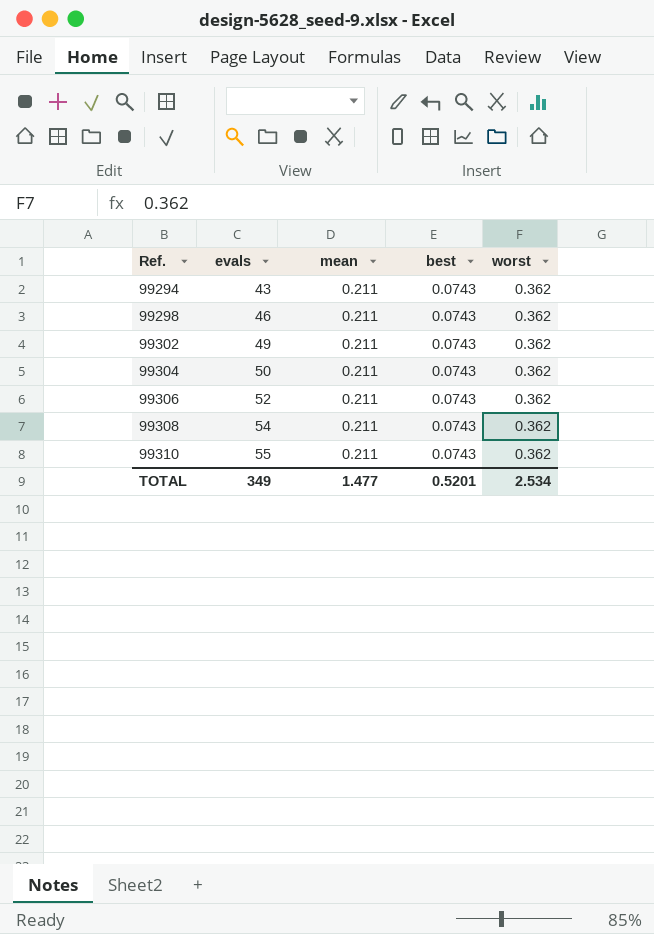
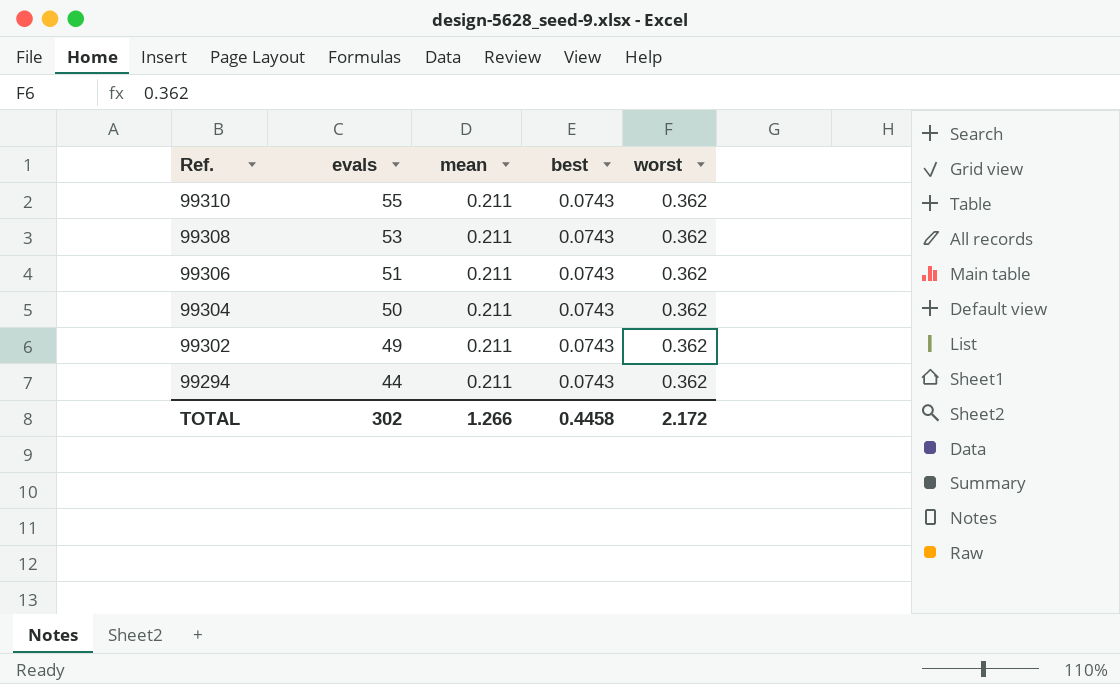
row order: Ref. ascending -> Ref. descending
row 99298: 46 | 0.211 | 0.0743 | 0.362 -> none
99308 | evals: 54 -> 53
99306 | evals: 52 -> 51
99294 | evals: 43 -> 44
TOTAL | evals: 349 -> 302
TOTAL | mean: 1.477 -> 1.266
TOTAL | best: 0.5201 -> 0.4458
TOTAL | worst: 2.534 -> 2.172

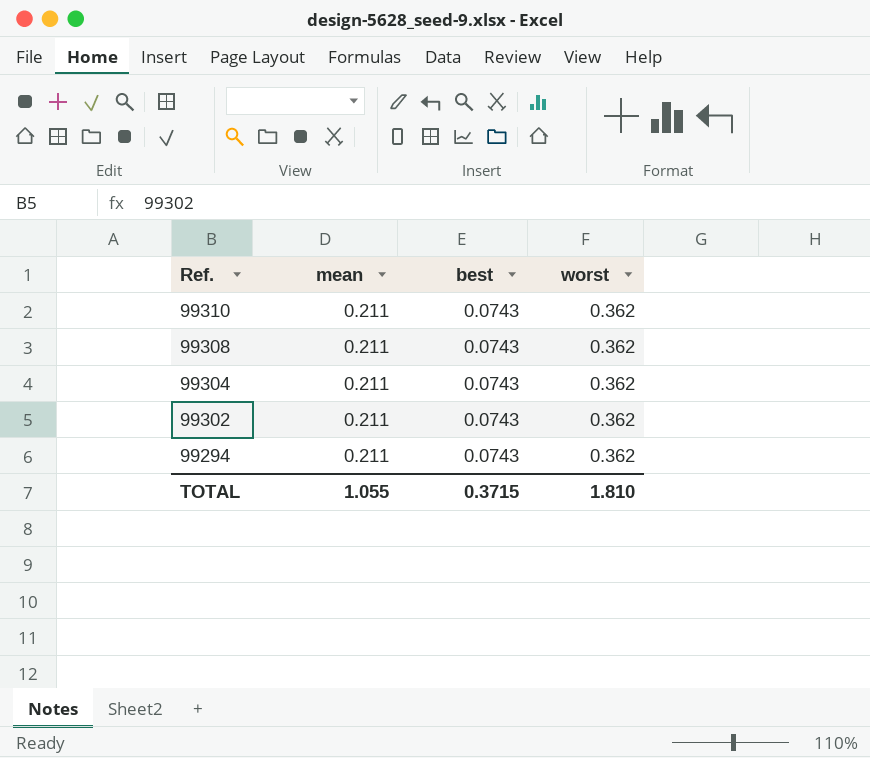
column evals | position: 2 -> none
row 99306: 51 | 0.211 | 0.0743 | 0.362 -> none
TOTAL | mean: 1.266 -> 1.055
TOTAL | best: 0.4458 -> 0.3715
TOTAL | worst: 2.172 -> 1.810

